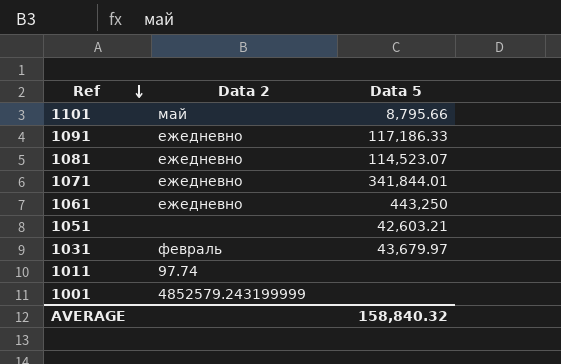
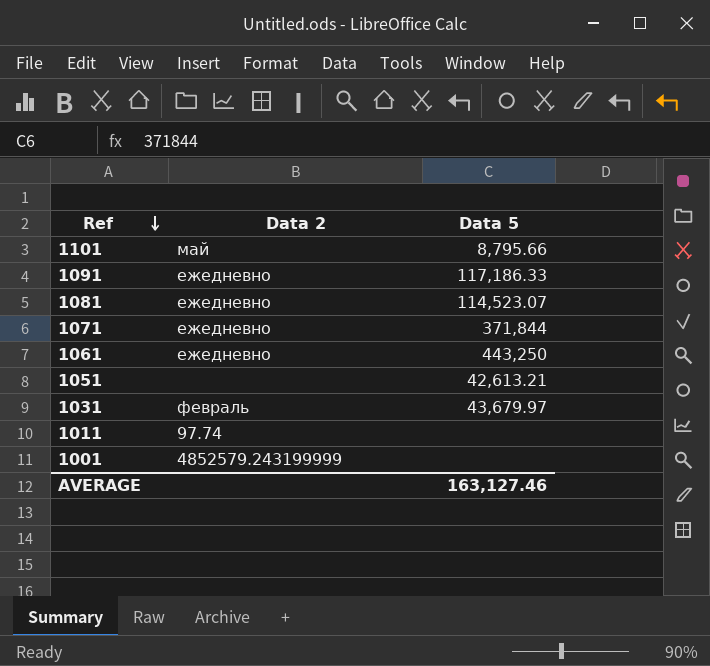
1071 | Data 5: 341,844.01 -> 371,844
1051 | Data 5: 42,603.21 -> 42,613.21
AVERAGE | Data 5: 158,840.32 -> 163,127.46

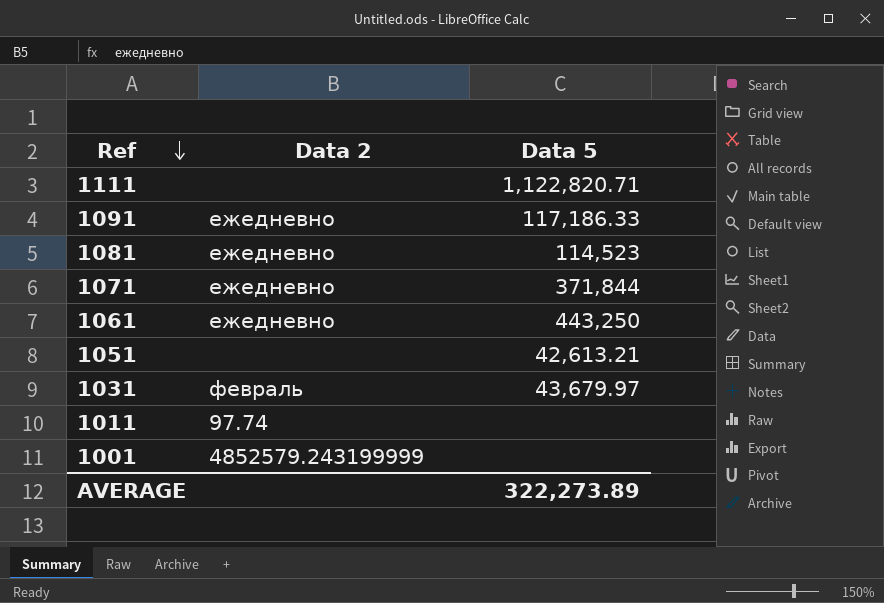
row 1101: май | 8,795.66 -> none
row 1111: none -> none | 1,122,820.71
1081 | Data 5: 114,523.07 -> 114,523
AVERAGE | Data 5: 163,127.46 -> 322,273.89

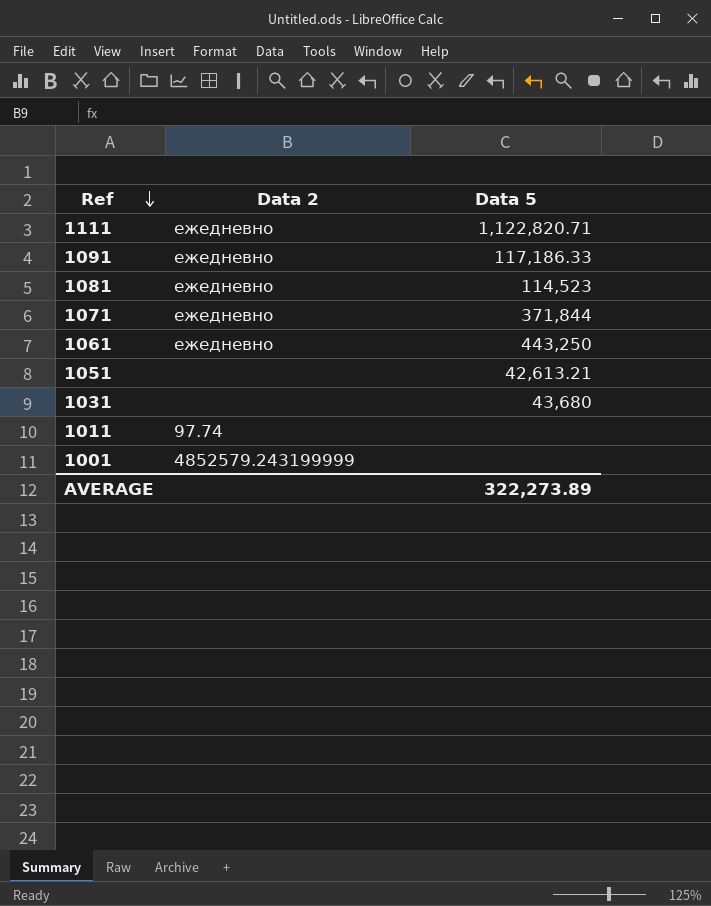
1111 | Data 2: none -> ежедневно
1031 | Data 2: февраль -> none
1031 | Data 5: 43,679.97 -> 43,680

